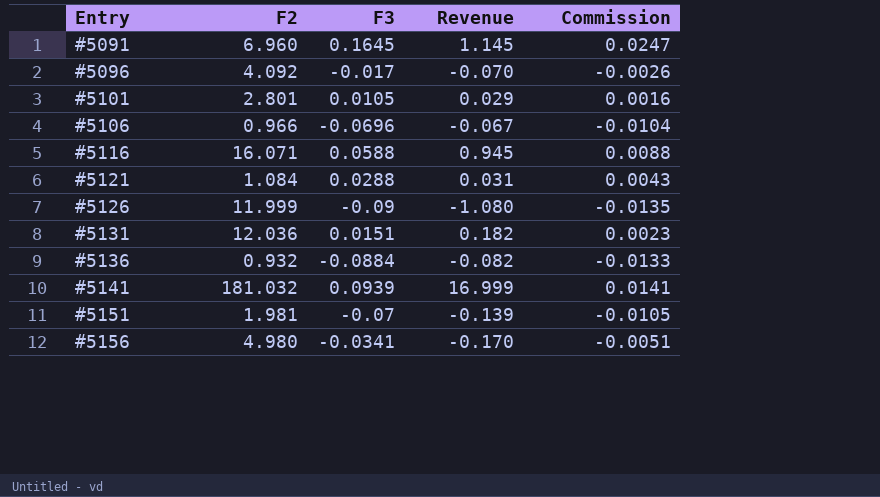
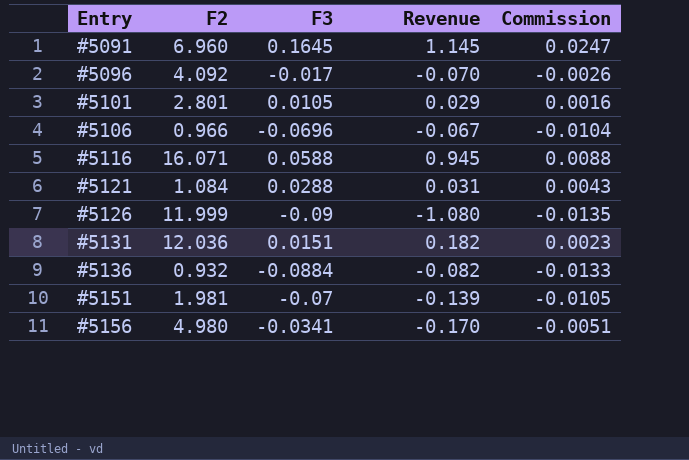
row #5141: 181.032 | 0.0939 | 16.999 | 0.0141 -> none

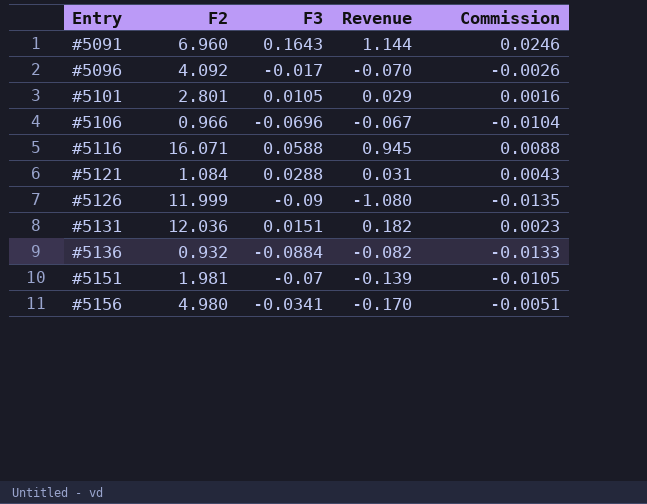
#5091 | F3: 0.1645 -> 0.1643
#5091 | Revenue: 1.145 -> 1.144
#5091 | Commission: 0.0247 -> 0.0246

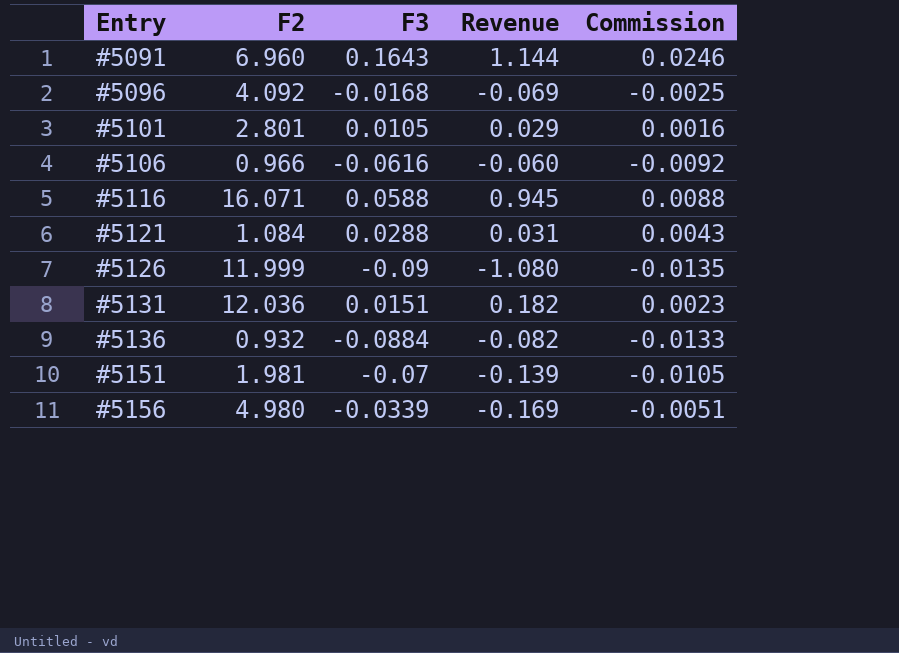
#5096 | F3: -0.017 -> -0.0168
#5096 | Revenue: -0.070 -> -0.069
#5096 | Commission: -0.0026 -> -0.0025
#5106 | F3: -0.0696 -> -0.0616
#5106 | Revenue: -0.067 -> -0.060
#5106 | Commission: -0.0104 -> -0.0092
#5156 | F3: -0.0341 -> -0.0339
#5156 | Revenue: -0.170 -> -0.169

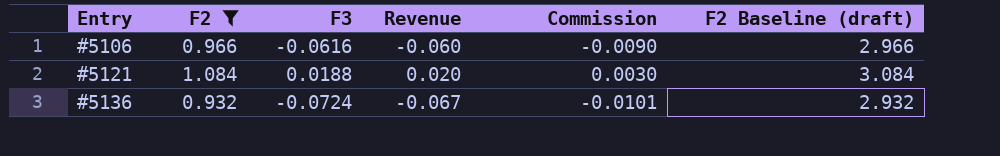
filter: none -> F2 <= 1.084
column Commission | formula: [F3] * 0.15 -> [Revenue] * 0.15
column F2 Baseline (draft) | formula: none -> [F2] + 2
#5121 | F3: 0.0288 -> 0.0188
#5121 | Revenue: 0.031 -> 0.020
#5136 | F3: -0.0884 -> -0.0724
#5136 | Revenue: -0.082 -> -0.067

